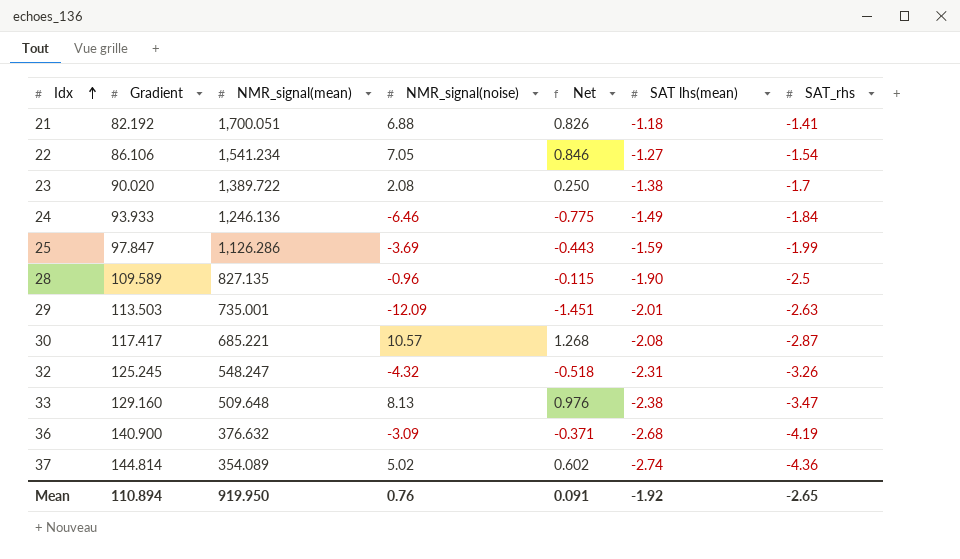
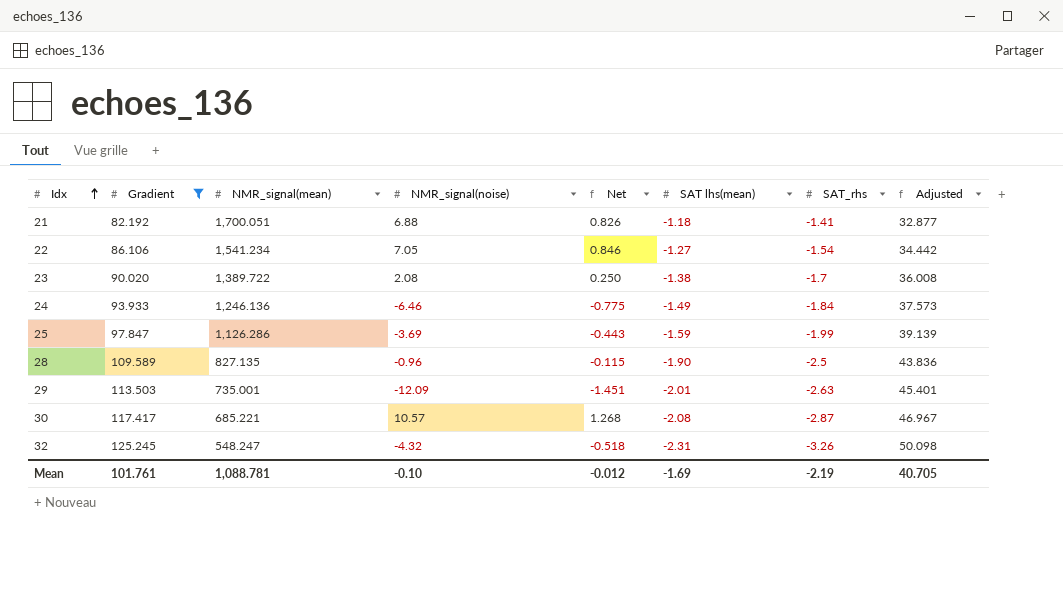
filter: none -> Gradient <= 125.245
column Adjusted | formula: none -> [Gradient] * 0.4
Mean | Gradient: 110.894 -> 101.761
Mean | NMR_signal(mean): 919.950 -> 1,088.781
Mean | NMR_signal(noise): 0.76 -> -0.10
Mean | Net: 0.091 -> -0.012
Mean | SAT lhs(mean): -1.92 -> -1.69
Mean | SAT_rhs: -2.65 -> -2.19

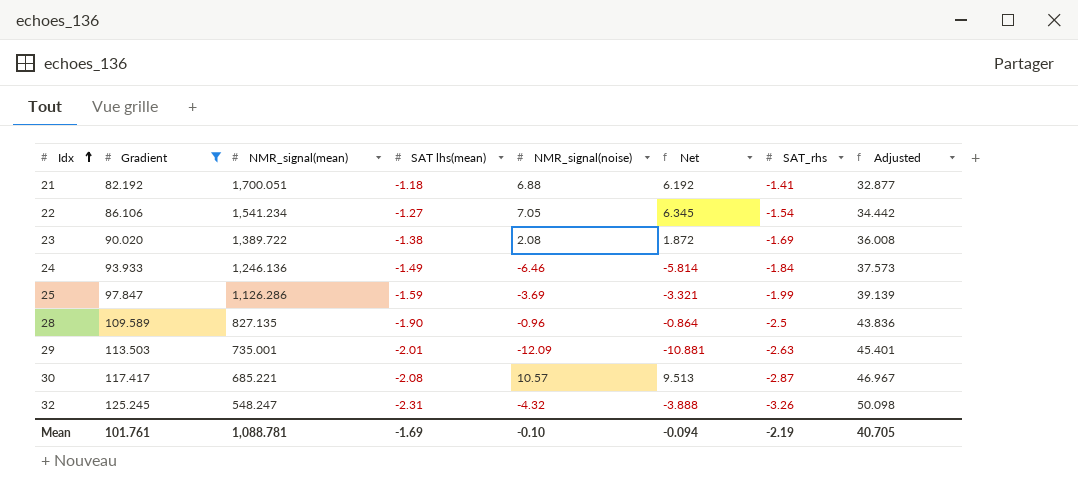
column SAT lhs(mean) | position: 6 -> 4
column Net | formula: [NMR_signal(noise)] * 0.12 -> [NMR_signal(noise)] * 0.9
23 | SAT_rhs: -1.7 -> -1.69
Mean | Net: -0.012 -> -0.094

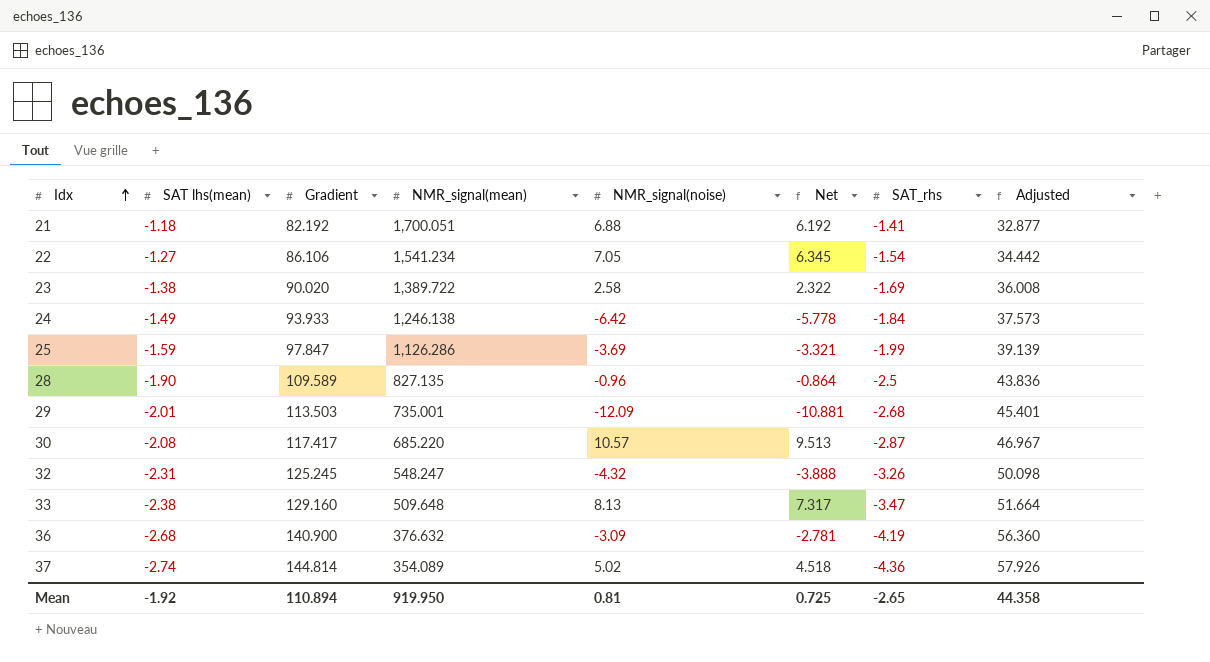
filter: Gradient <= 125.245 -> none
column SAT lhs(mean) | position: 4 -> 2
23 | NMR_signal(noise): 2.08 -> 2.58
23 | Net: 1.872 -> 2.322
24 | NMR_signal(mean): 1,246.136 -> 1,246.138
24 | NMR_signal(noise): -6.46 -> -6.42
24 | Net: -5.814 -> -5.778
29 | SAT_rhs: -2.63 -> -2.68
30 | NMR_signal(mean): 685.221 -> 685.220
Mean | SAT lhs(mean): -1.69 -> -1.92
Mean | Gradient: 101.761 -> 110.894
Mean | NMR_signal(mean): 1,088.781 -> 919.950
Mean | NMR_signal(noise): -0.10 -> 0.81
Mean | Net: -0.094 -> 0.725
Mean | SAT_rhs: -2.19 -> -2.65
Mean | Adjusted: 40.705 -> 44.358

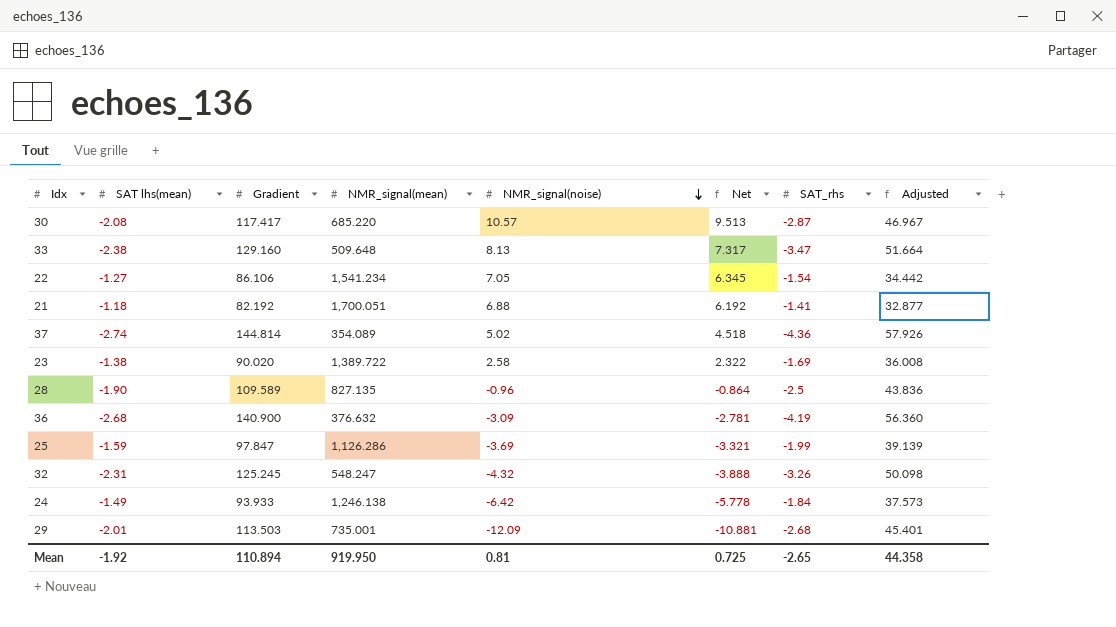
row order: Idx ascending -> NMR_signal(noise) descending

